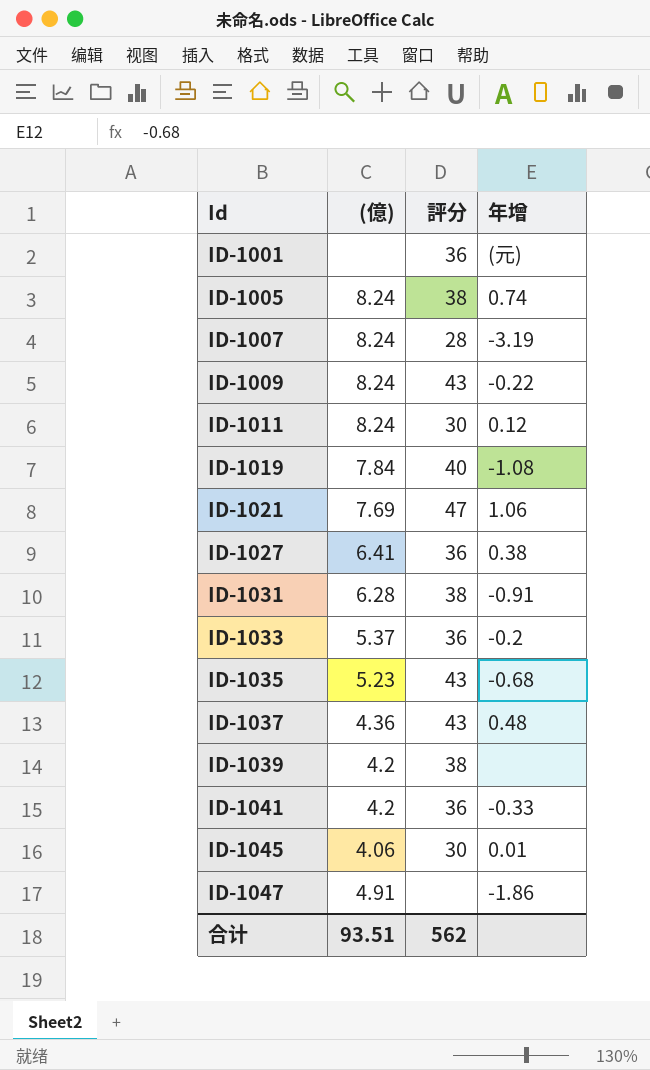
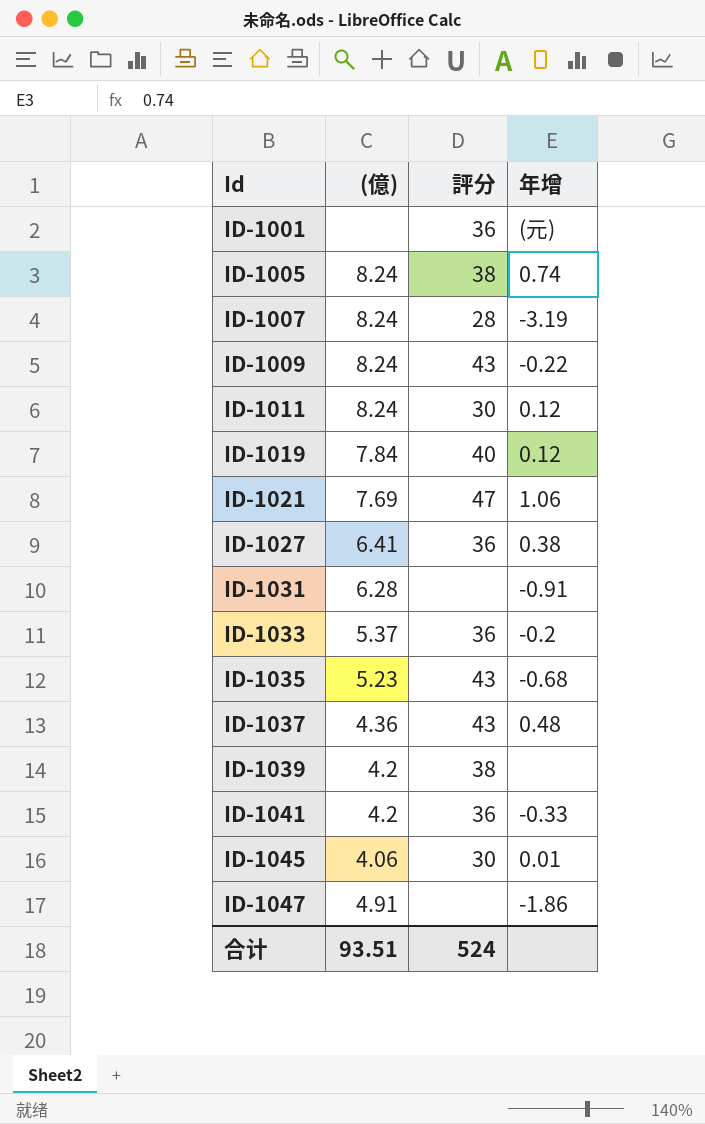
ID-1019 | 年增: -1.08 -> 0.12
ID-1031 | 評分: 38 -> none
合计 | 評分: 562 -> 524

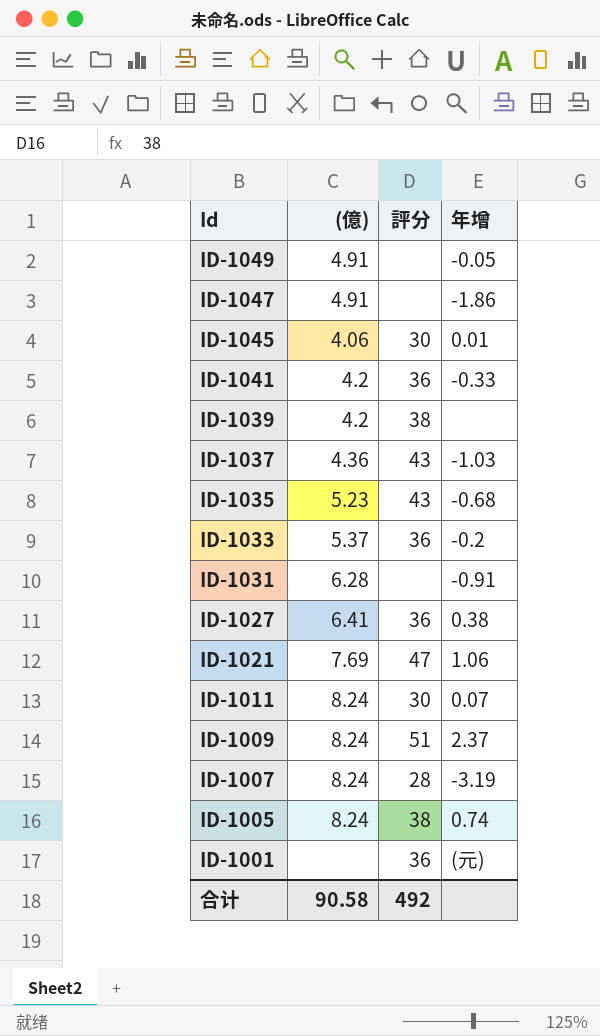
row order: Id ascending -> Id descending
row ID-1019: 7.84 | 40 | 0.12 -> none
row ID-1049: none -> 4.91 | none | -0.05
ID-1037 | 年增: 0.48 -> -1.03
ID-1011 | 年增: 0.12 -> 0.07
ID-1009 | 評分: 43 -> 51
ID-1009 | 年增: -0.22 -> 2.37
合计 | (億): 93.51 -> 90.58
合计 | 評分: 524 -> 492

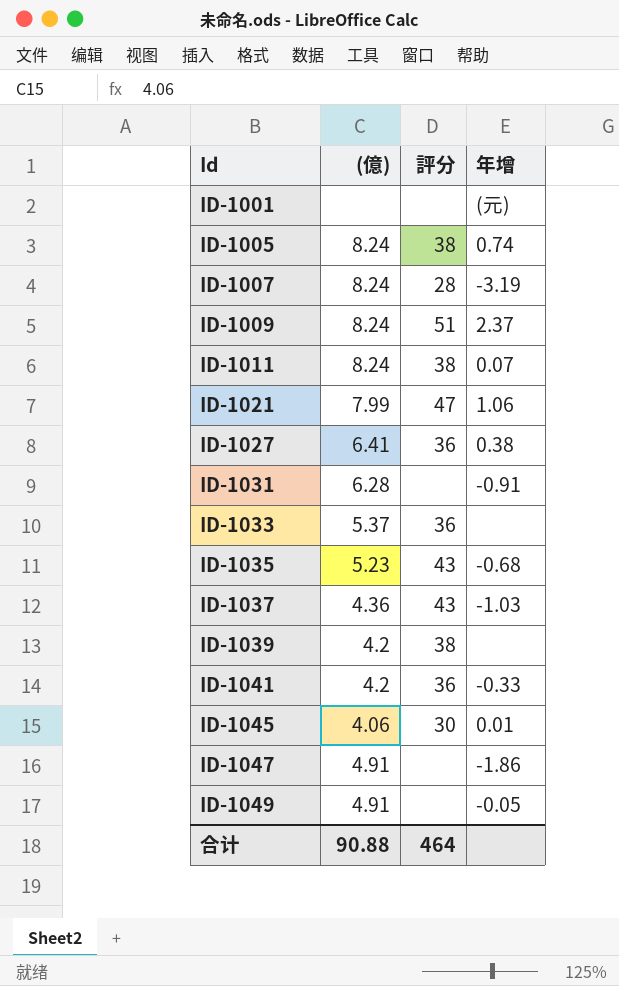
row order: Id descending -> Id ascending
ID-1001 | 評分: 36 -> none
ID-1011 | 評分: 30 -> 38
ID-1021 | (億): 7.69 -> 7.99
ID-1033 | 年增: -0.2 -> none
合计 | (億): 90.58 -> 90.88
合计 | 評分: 492 -> 464

